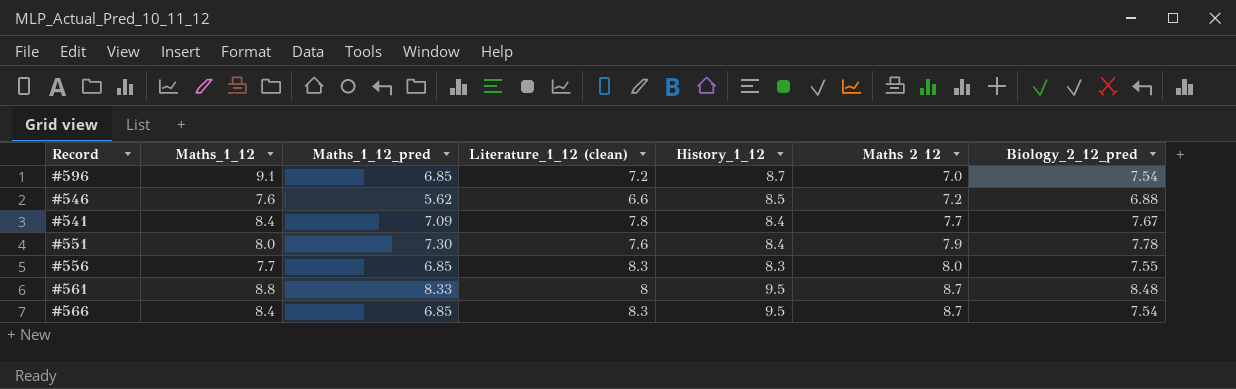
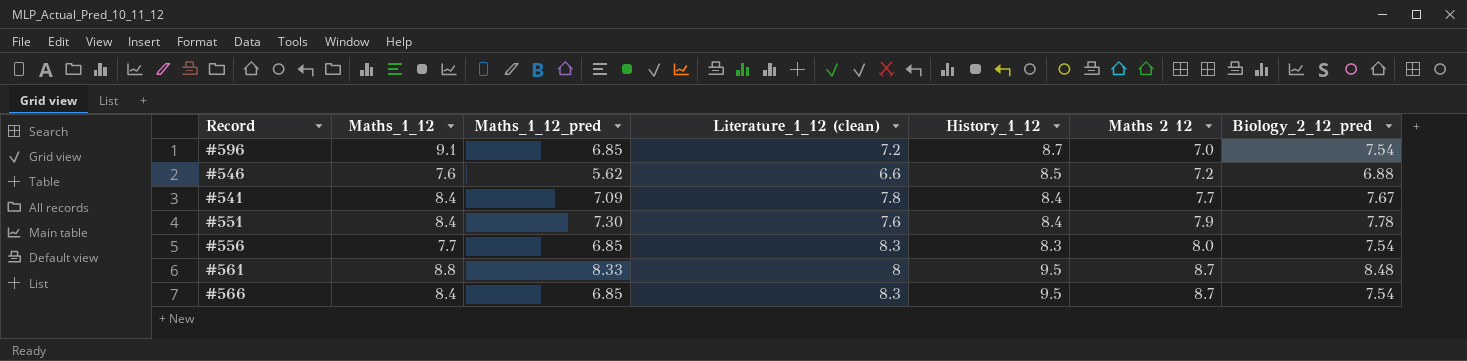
#551 | Maths_1_12: 8.0 -> 8.4
#556 | Biology_2_12_pred: 7.55 -> 7.54

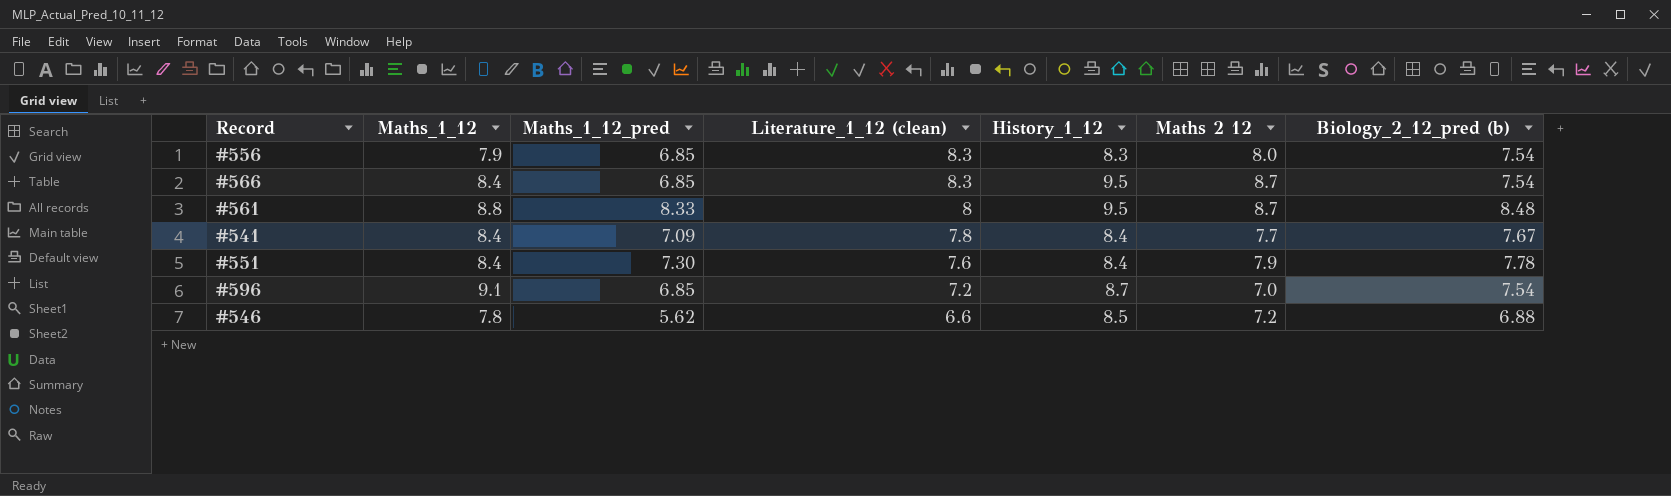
row order: Maths 2 12 ascending -> Literature_1_12 (clean) descending
column name: Biology_2_12_pred -> Biology_2_12_pred (b)
#556 | Maths_1_12: 7.7 -> 7.9
#546 | Maths_1_12: 7.6 -> 7.8

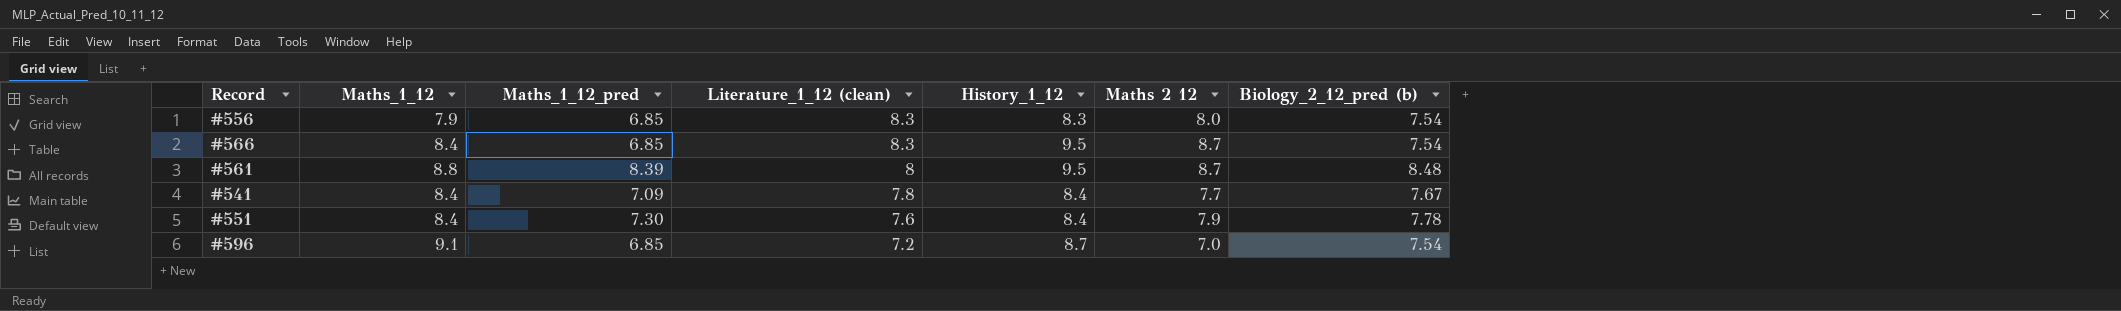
row #546: 7.8 | 5.62 | 6.6 | 8.5 | 7.2 | 6.88 -> none
#561 | Maths_1_12_pred: 8.33 -> 8.39

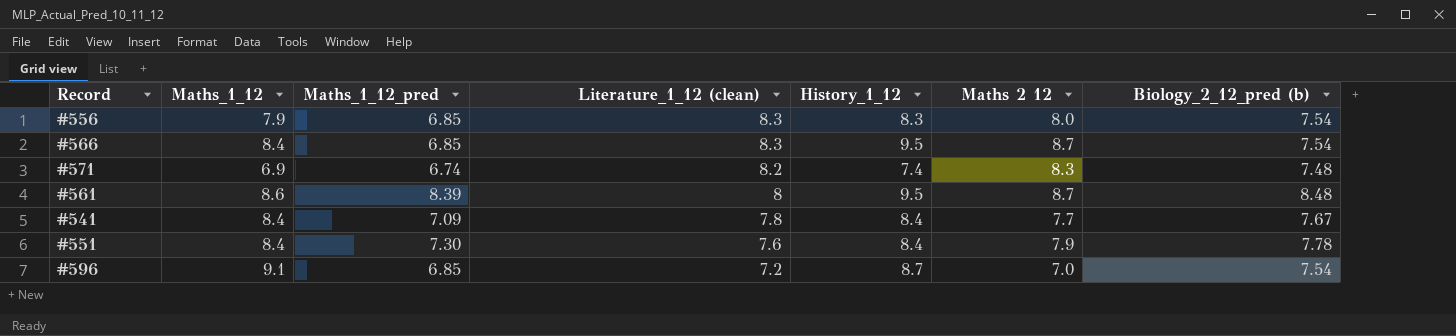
row #571: none -> 6.9 | 6.74 | 8.2 | 7.4 | 8.3 | 7.48
#561 | Maths_1_12: 8.8 -> 8.6

